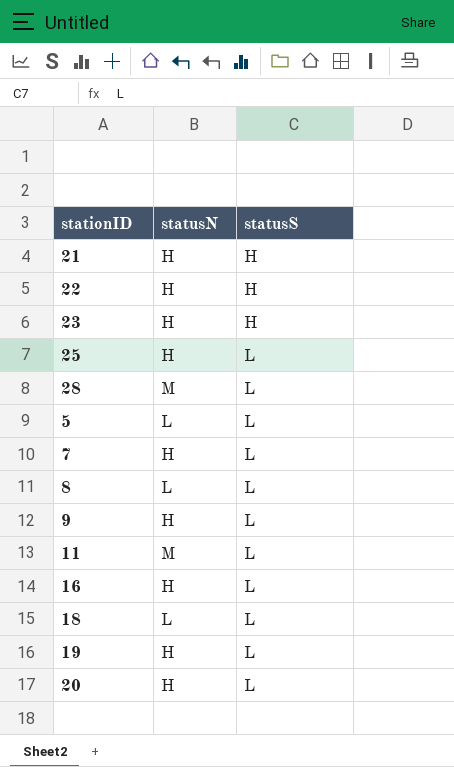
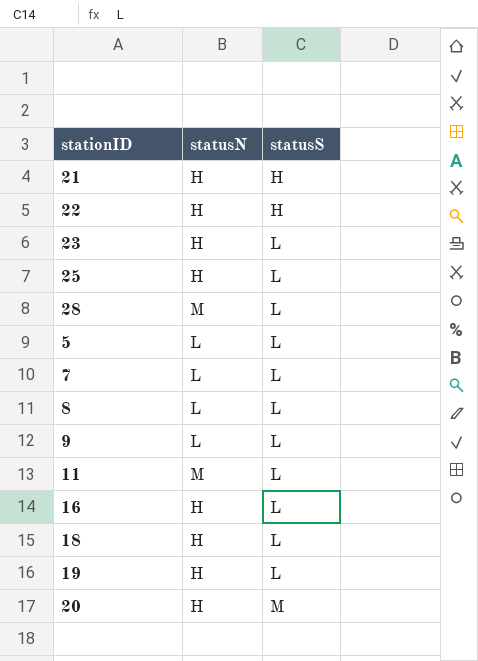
23 | statusS: H -> L
7 | statusN: H -> L
9 | statusN: H -> L
18 | statusN: L -> H
20 | statusS: L -> M

